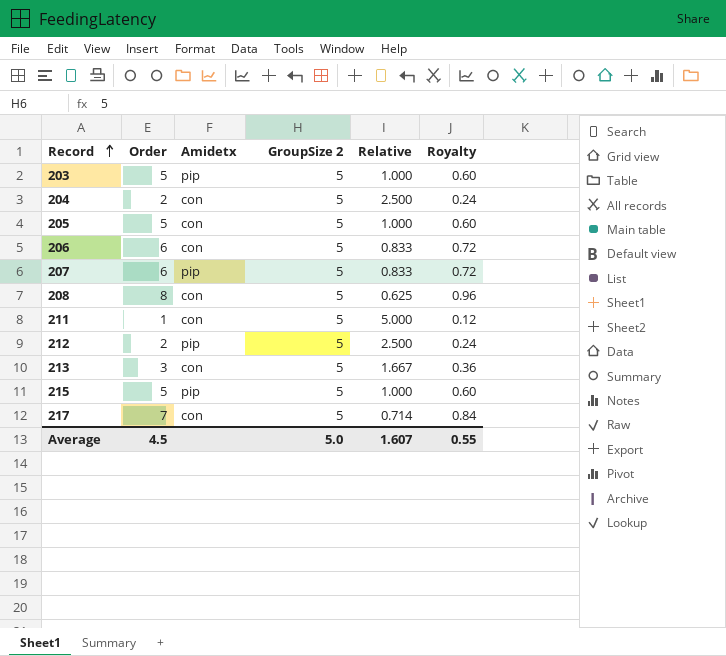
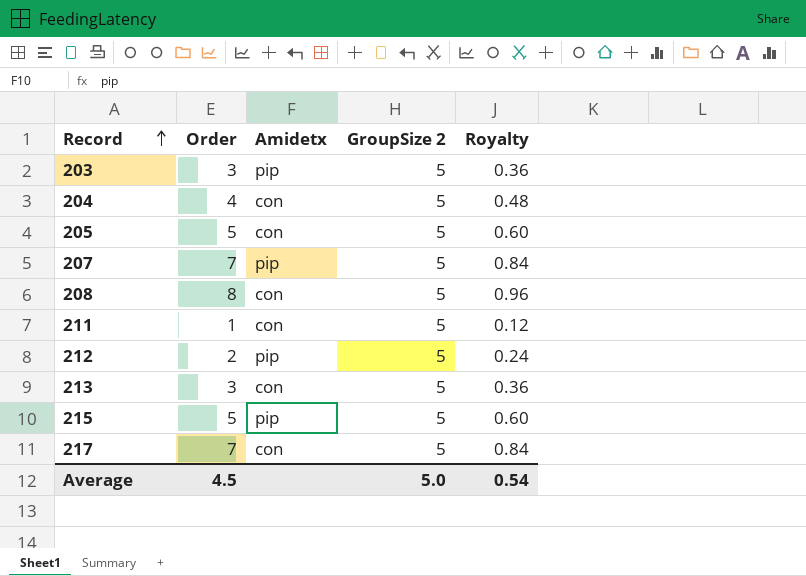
column Relative | formula: [GroupSize 2] / [Order] -> none
row 206: 6 | con | 5 | 0.833 | 0.72 -> none
203 | Order: 5 -> 3
203 | Royalty: 0.60 -> 0.36
204 | Order: 2 -> 4
204 | Royalty: 0.24 -> 0.48
207 | Order: 6 -> 7
207 | Royalty: 0.72 -> 0.84
Average | Royalty: 0.55 -> 0.54

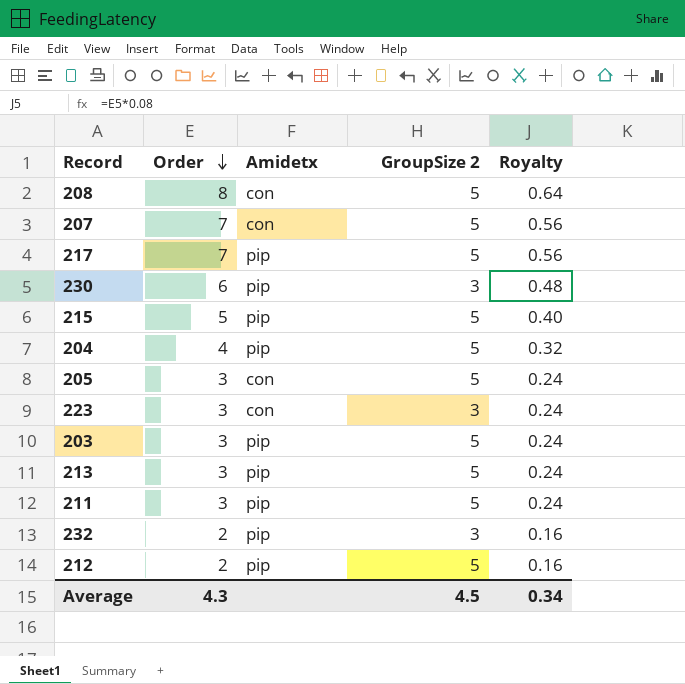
row order: Record ascending -> Order descending
column Royalty | formula: [Order] * 0.12 -> [Order] * 0.08
207 | Amidetx: pip -> con
217 | Amidetx: con -> pip
row 230: none -> 6 | pip | 3 | 0.48
204 | Amidetx: con -> pip
205 | Order: 5 -> 3
row 223: none -> 3 | con | 3 | 0.24
213 | Amidetx: con -> pip
211 | Order: 1 -> 3
211 | Amidetx: con -> pip
row 232: none -> 2 | pip | 3 | 0.16
Average | Order: 4.5 -> 4.3
Average | GroupSize 2: 5.0 -> 4.5
Average | Royalty: 0.54 -> 0.34

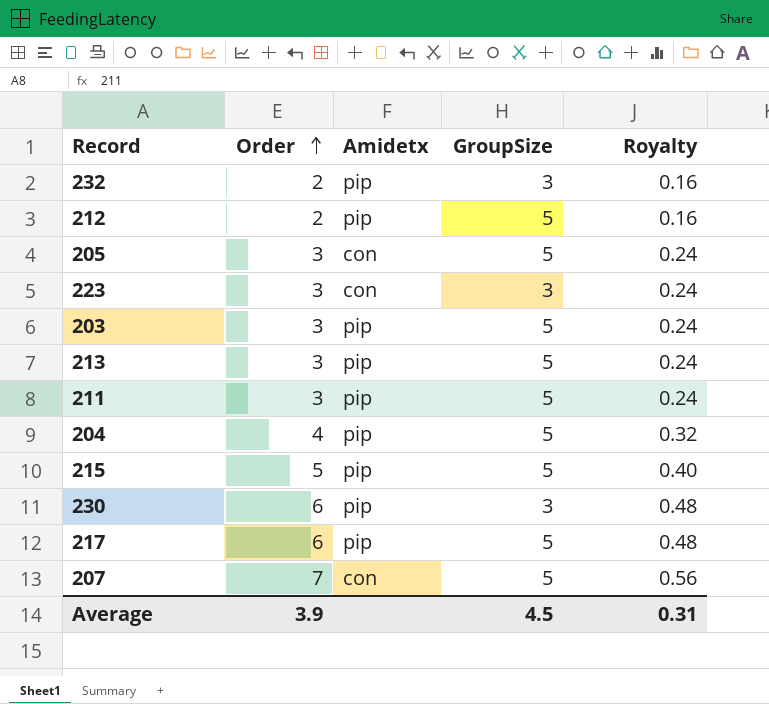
row order: Order descending -> Order ascending
column name: GroupSize 2 -> GroupSize
row 208: 8 | con | 5 | 0.64 -> none
217 | Order: 7 -> 6
217 | Royalty: 0.56 -> 0.48
Average | Order: 4.3 -> 3.9
Average | Royalty: 0.34 -> 0.31

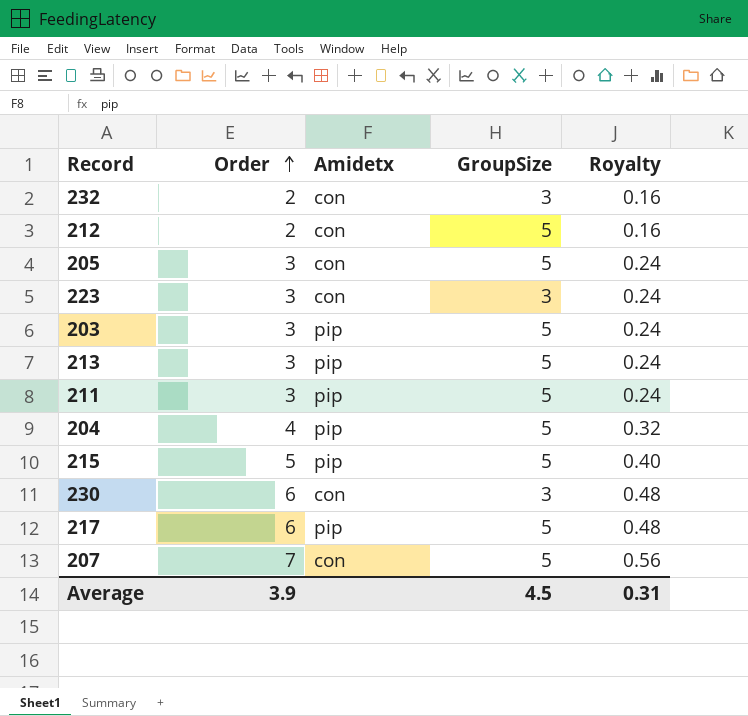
232 | Amidetx: pip -> con
212 | Amidetx: pip -> con
230 | Amidetx: pip -> con

